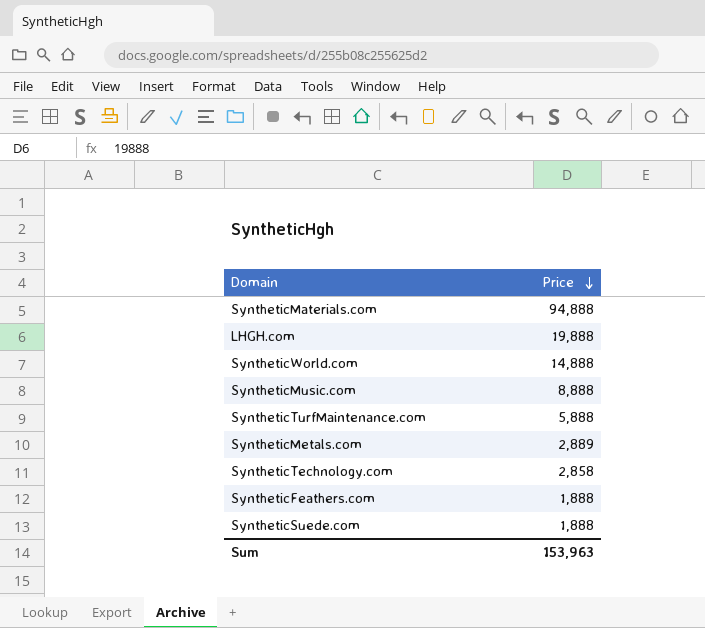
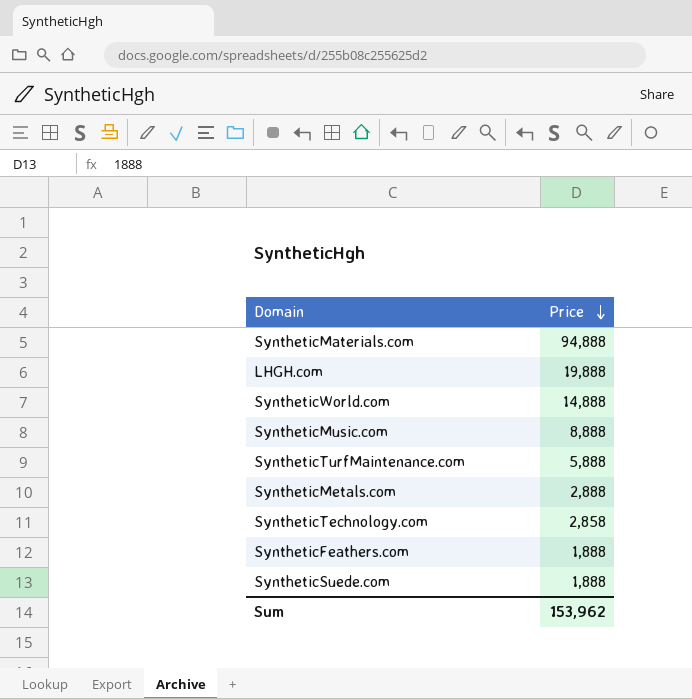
SyntheticMetals.com | Price: 2,889 -> 2,888
Sum | Price: 153,963 -> 153,962

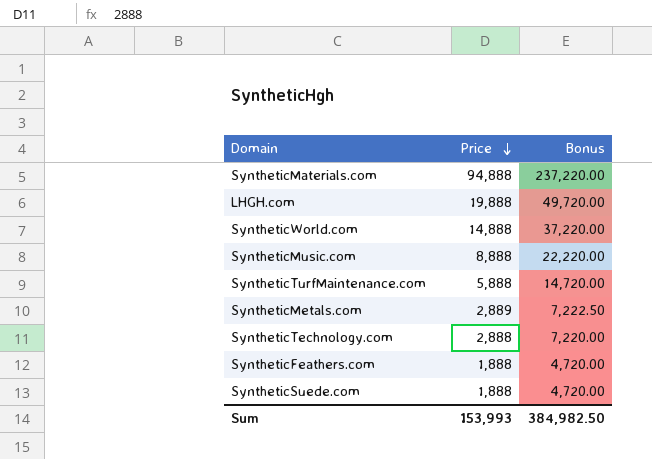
column Bonus | formula: none -> [Price] * 2.5
SyntheticMetals.com | Price: 2,888 -> 2,889
SyntheticTechnology.com | Price: 2,858 -> 2,888
Sum | Price: 153,962 -> 153,993

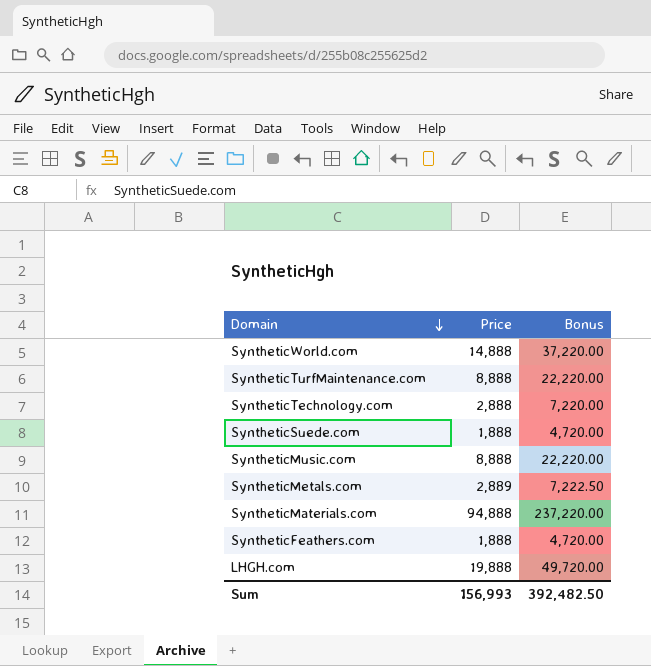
row order: Price descending -> Domain descending
SyntheticTurfMaintenance.com | Price: 5,888 -> 8,888
SyntheticTurfMaintenance.com | Bonus: 14,720.00 -> 22,220.00
Sum | Price: 153,993 -> 156,993
Sum | Bonus: 384,982.50 -> 392,482.50

